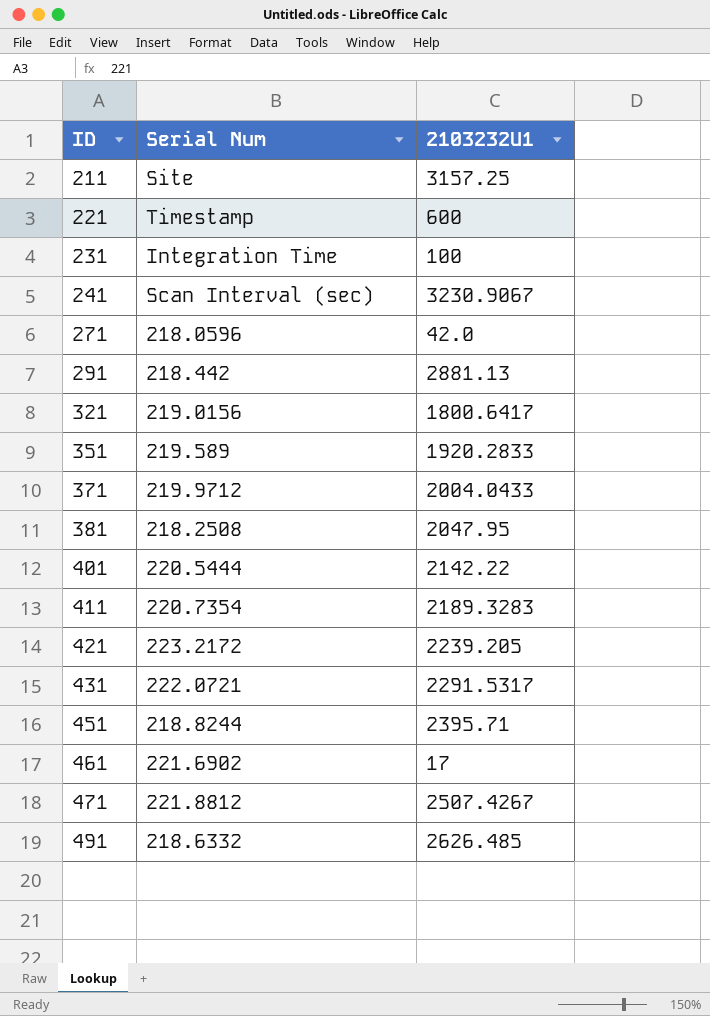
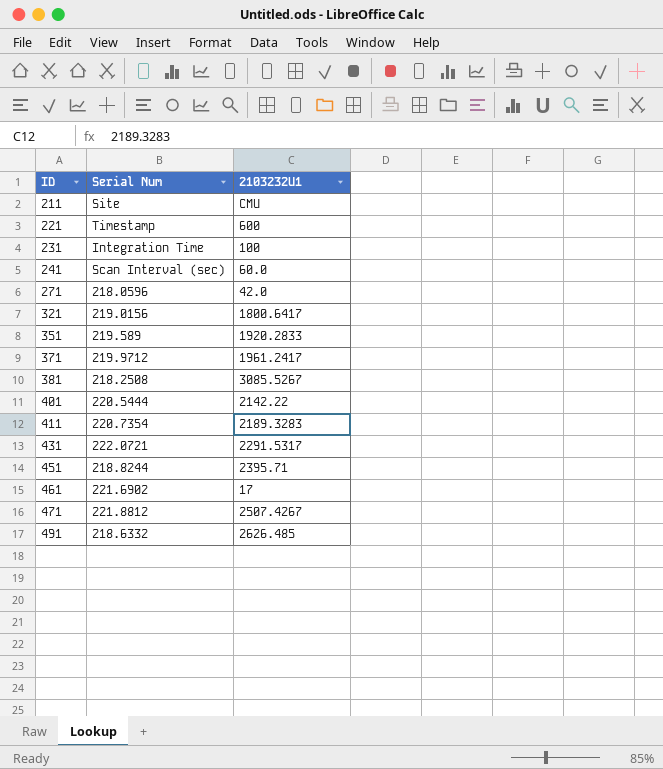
row 291: 218.442 | 2881.13 -> none
row 421: 223.2172 | 2239.205 -> none
211 | 2103232U1: 3157.25 -> CMU
241 | 2103232U1: 3230.9067 -> 60.0
371 | 2103232U1: 2004.0433 -> 1961.2417
381 | 2103232U1: 2047.95 -> 3085.5267

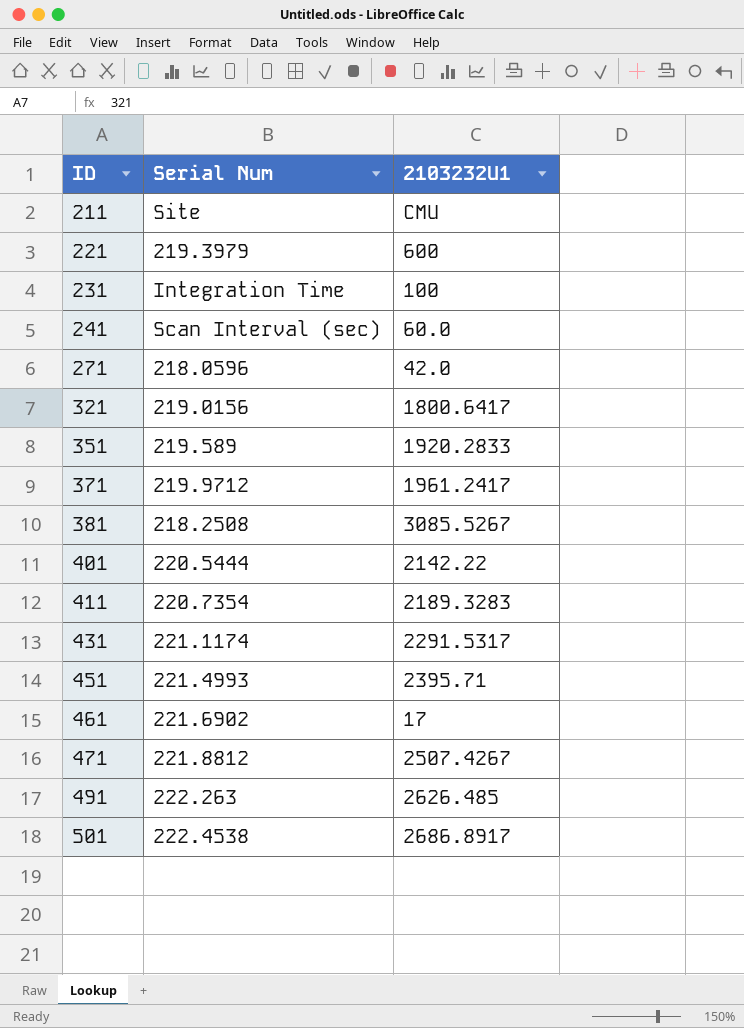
221 | Serial Num: Timestamp -> 219.3979
431 | Serial Num: 222.0721 -> 221.1174
451 | Serial Num: 218.8244 -> 221.4993
491 | Serial Num: 218.6332 -> 222.263
row 501: none -> 222.4538 | 2686.8917

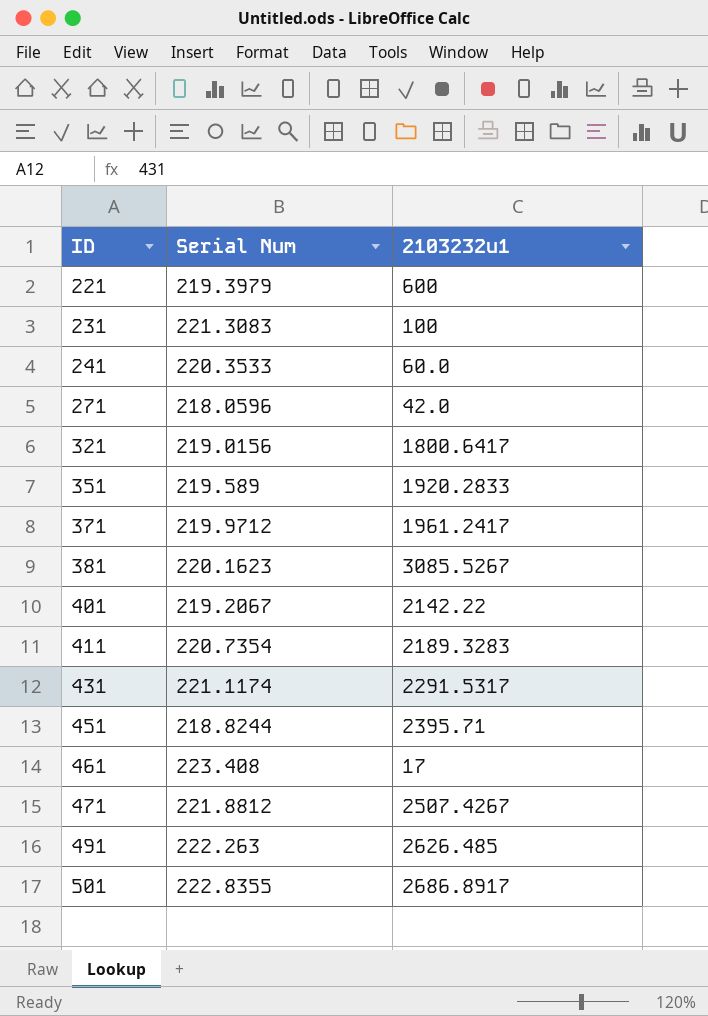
column name: 2103232U1 -> 2103232u1
row 211: Site | CMU -> none
231 | Serial Num: Integration Time -> 221.3083
241 | Serial Num: Scan Interval (sec) -> 220.3533
381 | Serial Num: 218.2508 -> 220.1623
401 | Serial Num: 220.5444 -> 219.2067
451 | Serial Num: 221.4993 -> 218.8244
461 | Serial Num: 221.6902 -> 223.408
501 | Serial Num: 222.4538 -> 222.8355

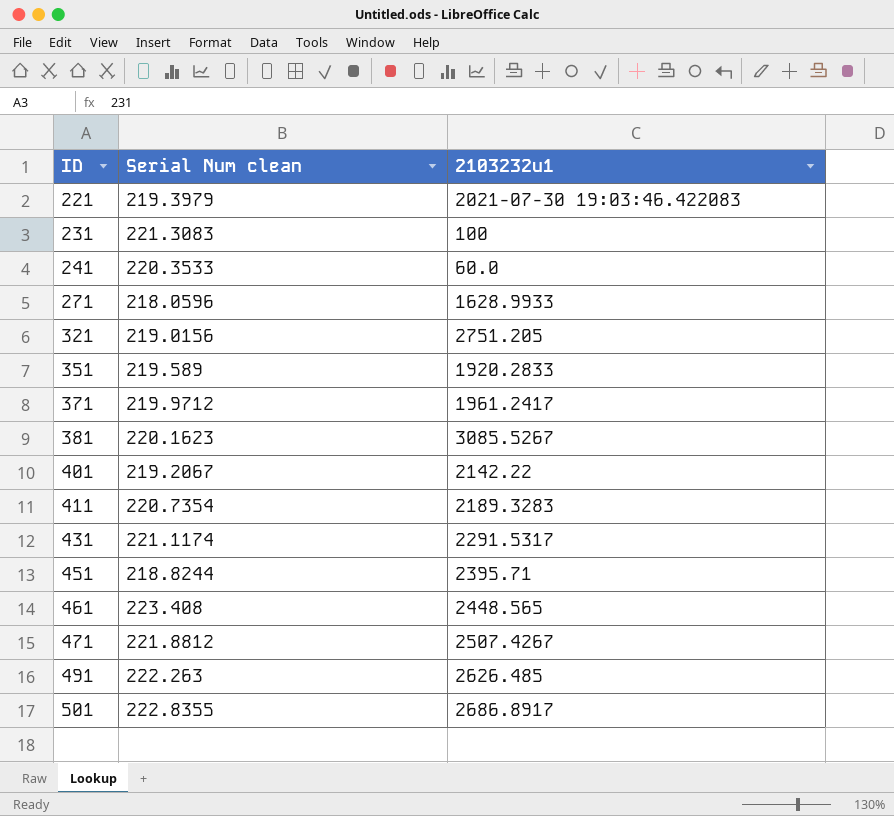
column name: Serial Num -> Serial Num clean
221 | 2103232u1: 600 -> 2021-07-30 19:03:46.422083
271 | 2103232u1: 42.0 -> 1628.9933
321 | 2103232u1: 1800.6417 -> 2751.205
461 | 2103232u1: 17 -> 2448.565

